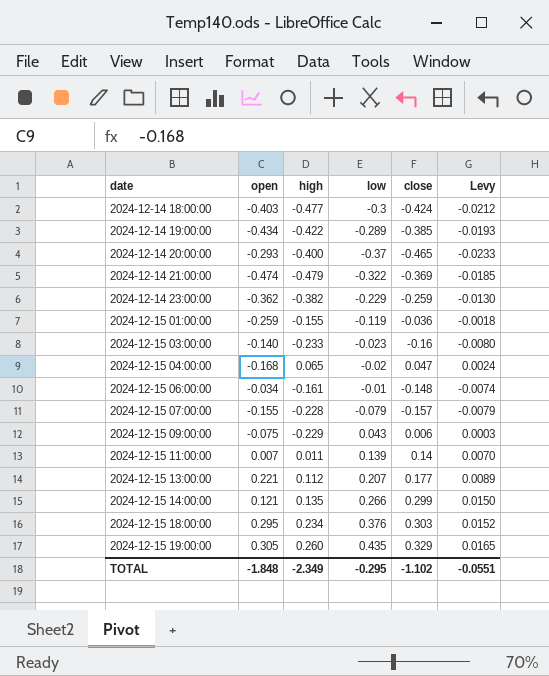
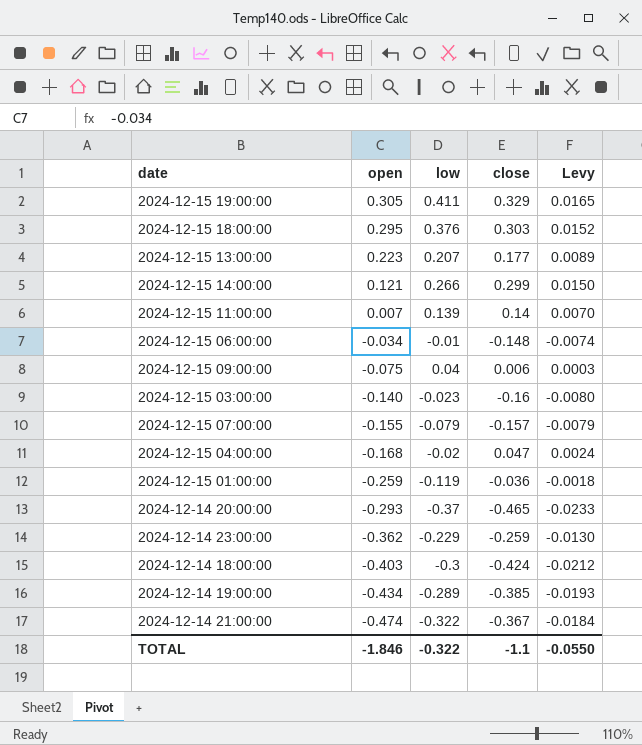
row order: date ascending -> open descending
column high | position: 3 -> none
2024-12-15 19:00:00 | low: 0.435 -> 0.411
2024-12-15 13:00:00 | open: 0.221 -> 0.223
2024-12-15 09:00:00 | low: 0.043 -> 0.04
2024-12-14 21:00:00 | close: -0.369 -> -0.367
2024-12-14 21:00:00 | Levy: -0.0185 -> -0.0184
TOTAL | open: -1.848 -> -1.846
TOTAL | low: -0.295 -> -0.322
TOTAL | close: -1.102 -> -1.1
TOTAL | Levy: -0.0551 -> -0.0550

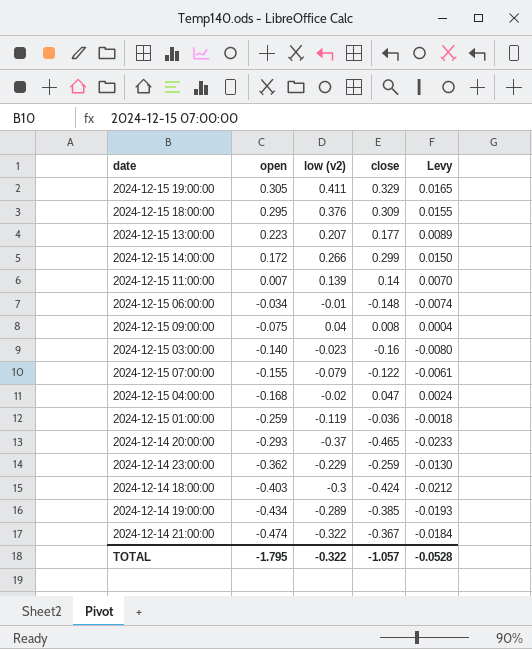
column name: low -> low (v2)
2024-12-15 18:00:00 | close: 0.303 -> 0.309
2024-12-15 18:00:00 | Levy: 0.0152 -> 0.0155
2024-12-15 14:00:00 | open: 0.121 -> 0.172
2024-12-15 09:00:00 | close: 0.006 -> 0.008
2024-12-15 09:00:00 | Levy: 0.0003 -> 0.0004
2024-12-15 07:00:00 | close: -0.157 -> -0.122
2024-12-15 07:00:00 | Levy: -0.0079 -> -0.0061
TOTAL | open: -1.846 -> -1.795
TOTAL | close: -1.1 -> -1.057
TOTAL | Levy: -0.0550 -> -0.0528

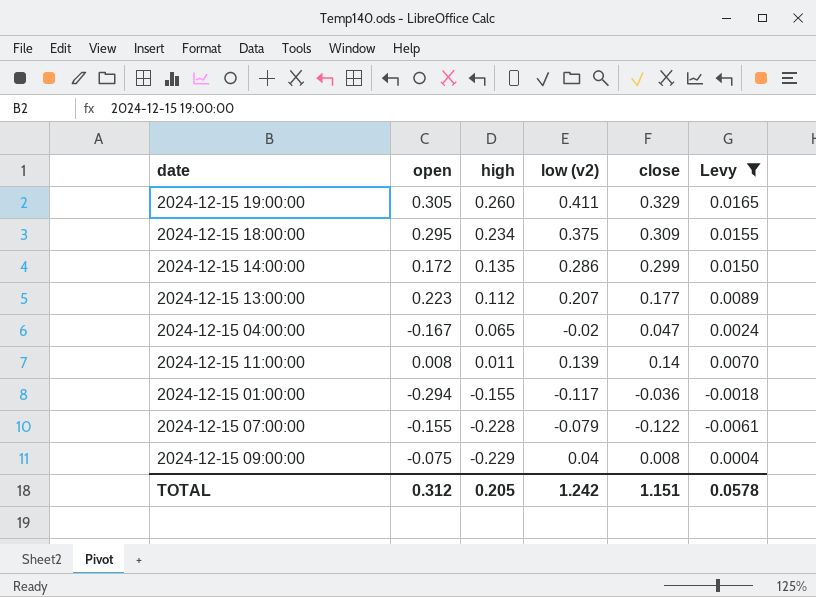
filter: none -> Levy >= -0.0061
row order: open descending -> high descending
column high | position: none -> 3
2024-12-15 18:00:00 | low (v2): 0.376 -> 0.375
2024-12-15 14:00:00 | low (v2): 0.266 -> 0.286
2024-12-15 04:00:00 | open: -0.168 -> -0.167
2024-12-15 11:00:00 | open: 0.007 -> 0.008
2024-12-15 01:00:00 | open: -0.259 -> -0.294
2024-12-15 01:00:00 | low (v2): -0.119 -> -0.117
TOTAL | open: -1.795 -> 0.312
TOTAL | low (v2): -0.322 -> 1.242
TOTAL | close: -1.057 -> 1.151
TOTAL | Levy: -0.0528 -> 0.0578

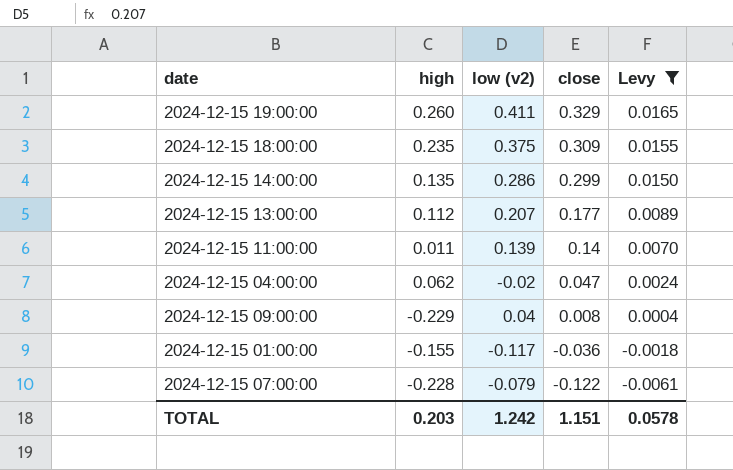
row order: high descending -> close descending
column open | position: 2 -> none
2024-12-15 18:00:00 | high: 0.234 -> 0.235
2024-12-15 04:00:00 | high: 0.065 -> 0.062
TOTAL | high: 0.205 -> 0.203

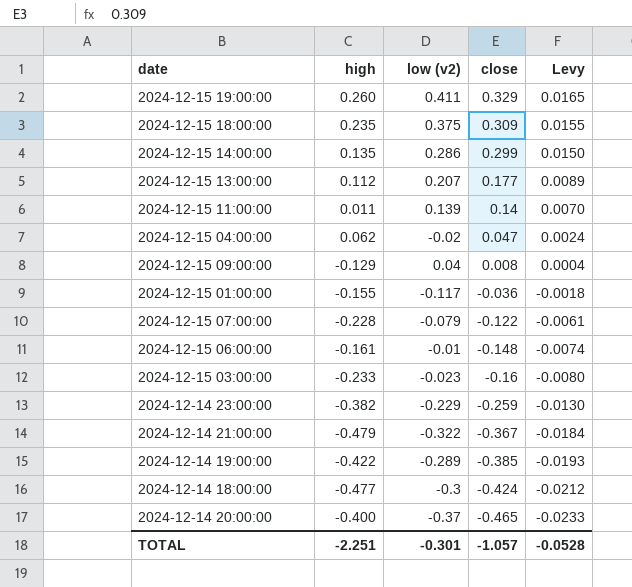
filter: Levy >= -0.0061 -> none
2024-12-15 09:00:00 | high: -0.229 -> -0.129
TOTAL | high: 0.203 -> -2.251
TOTAL | low (v2): 1.242 -> -0.301
TOTAL | close: 1.151 -> -1.057
TOTAL | Levy: 0.0578 -> -0.0528

